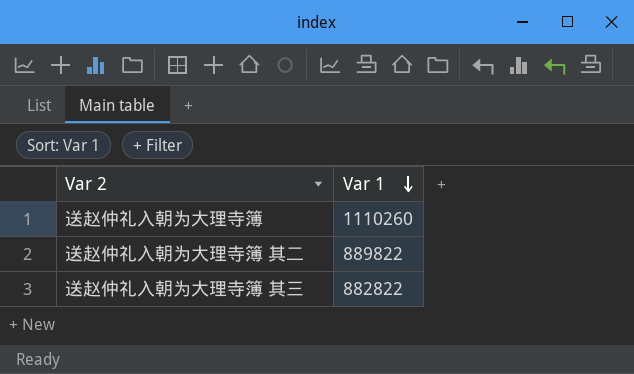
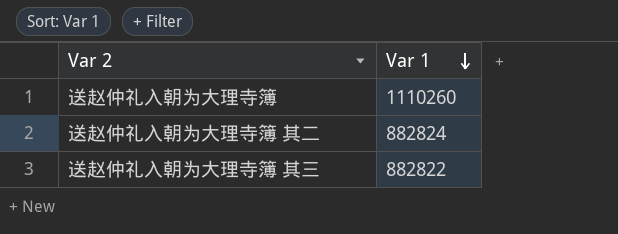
送赵仲礼入朝为大理寺簿 其二 | Var 1: 889822 -> 882824

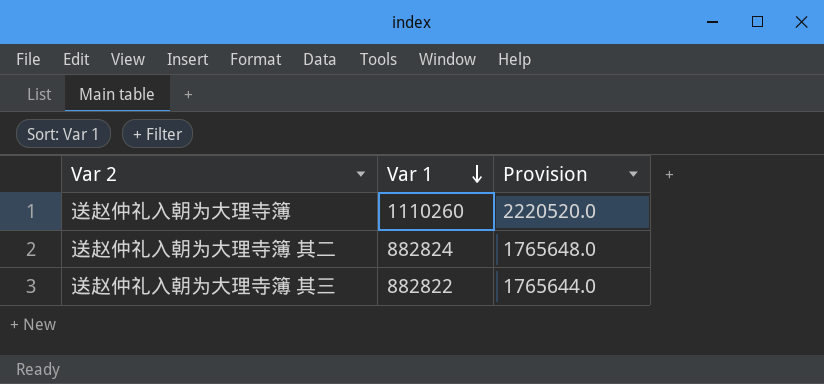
column Provision | formula: none -> [Var 1] * 2

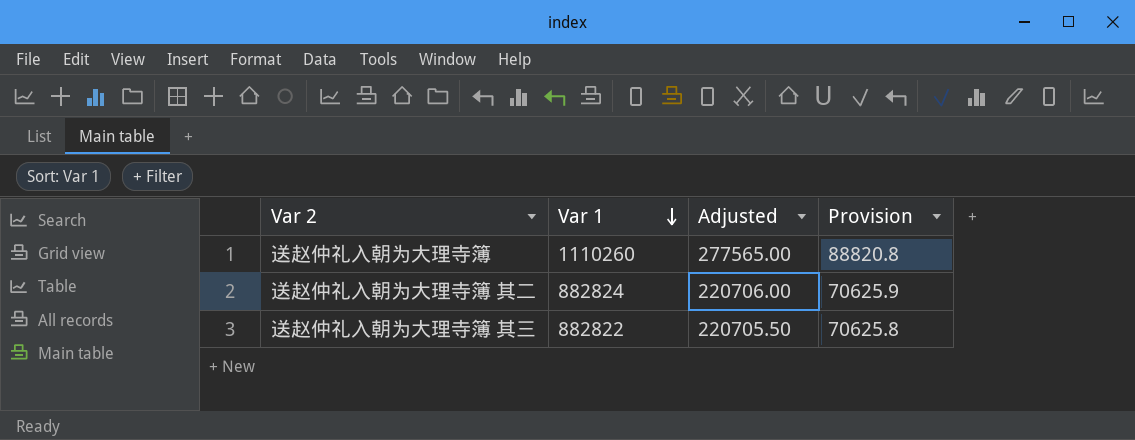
column Adjusted | formula: none -> [Var 1] * 0.25
column Provision | formula: [Var 1] * 2 -> [Var 1] * 0.08

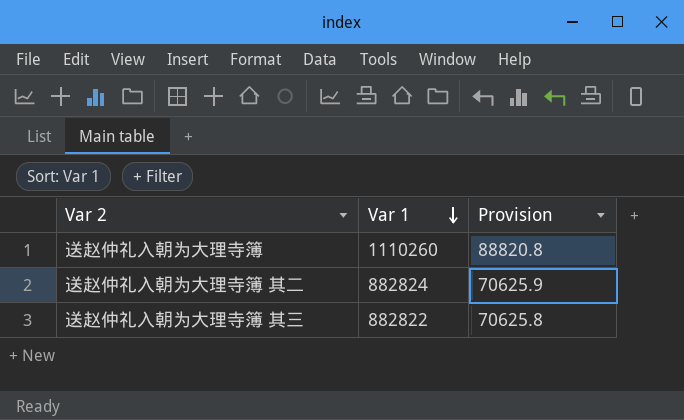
column Adjusted | formula: [Var 1] * 0.25 -> none

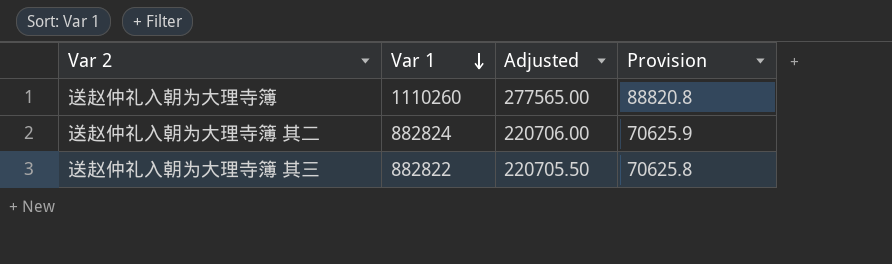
column Adjusted | formula: none -> [Var 1] * 0.25

